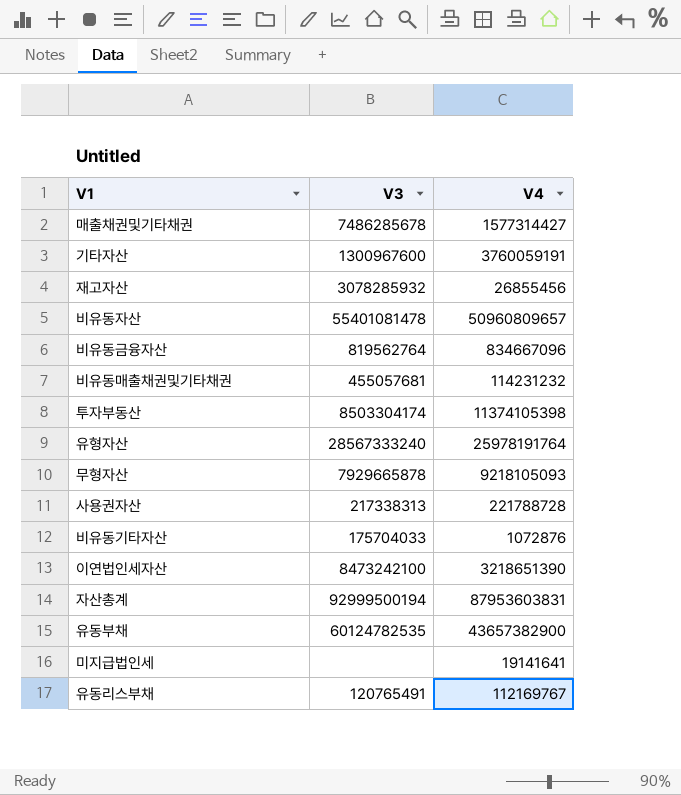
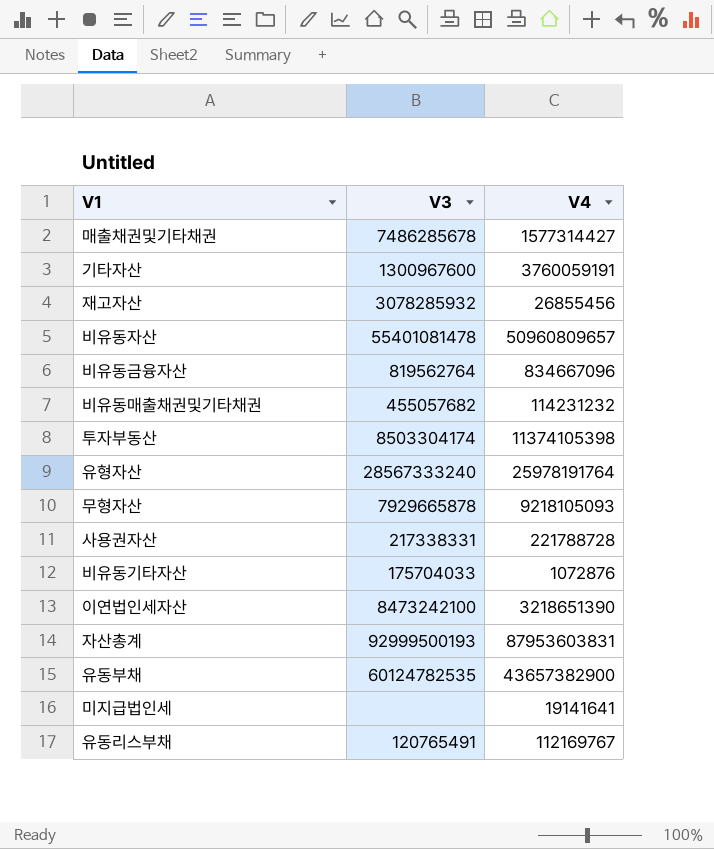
비유동매출채권및기타채권 | V3: 455057681 -> 455057682
사용권자산 | V3: 217338313 -> 217338331
자산총계 | V3: 92999500194 -> 92999500193

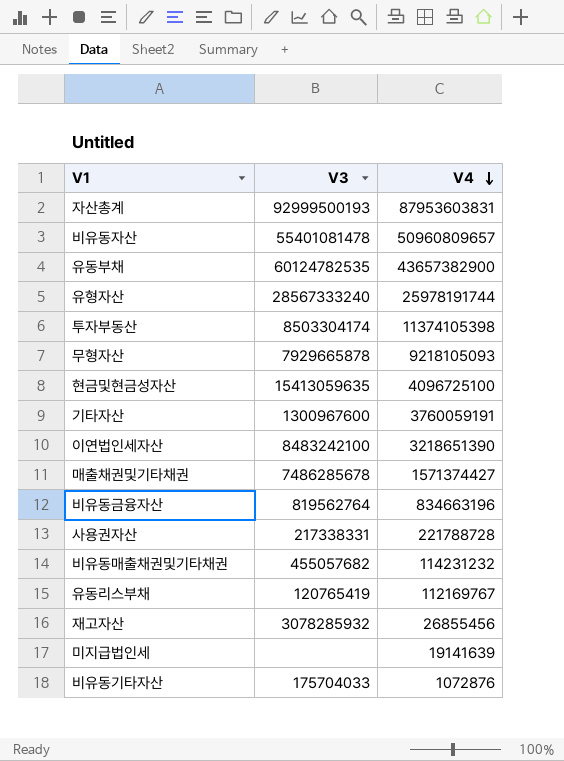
row order: none -> V4 descending
유형자산 | V4: 25978191764 -> 25978191744
row 현금및현금성자산: none -> 15413059635 | 4096725100
이연법인세자산 | V3: 8473242100 -> 8483242100
매출채권및기타채권 | V4: 1577314427 -> 1571374427
비유동금융자산 | V4: 834667096 -> 834663196
유동리스부채 | V3: 120765491 -> 120765419
미지급법인세 | V4: 19141641 -> 19141639

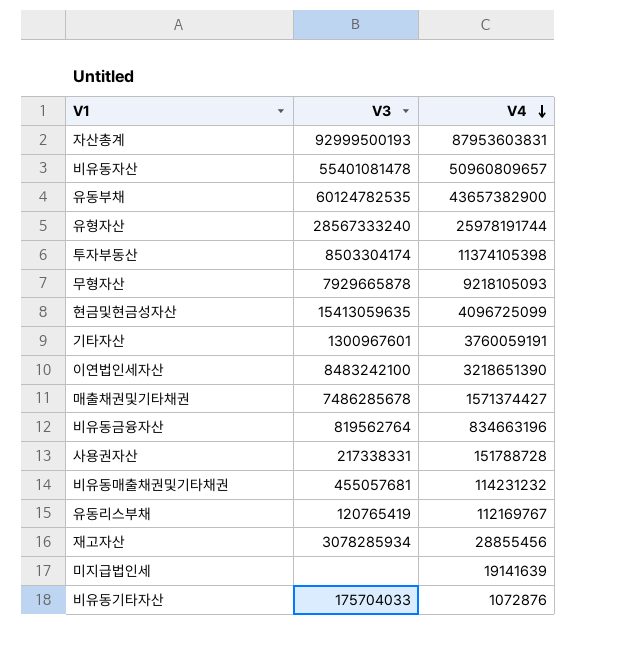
현금및현금성자산 | V4: 4096725100 -> 4096725099
기타자산 | V3: 1300967600 -> 1300967601
사용권자산 | V4: 221788728 -> 151788728
비유동매출채권및기타채권 | V3: 455057682 -> 455057681
재고자산 | V3: 3078285932 -> 3078285934
재고자산 | V4: 26855456 -> 28855456

